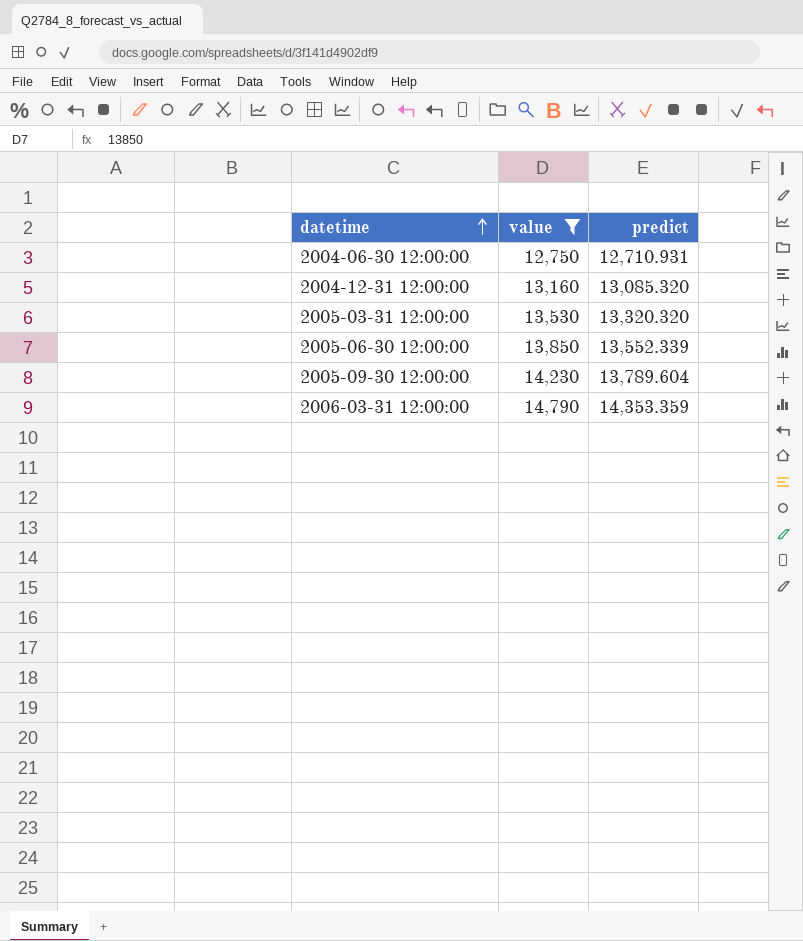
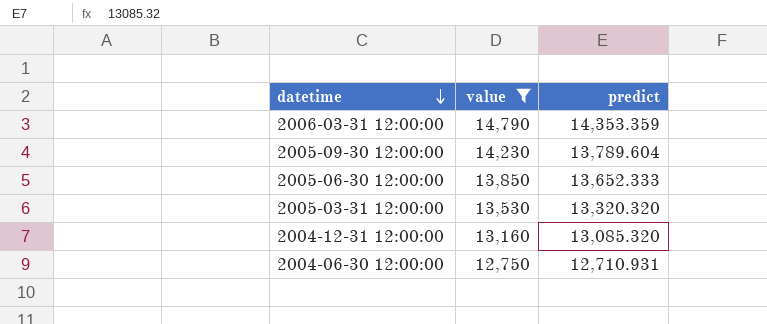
row order: datetime ascending -> datetime descending
2005-06-30 12:00:00 | predict: 13,552.339 -> 13,652.333

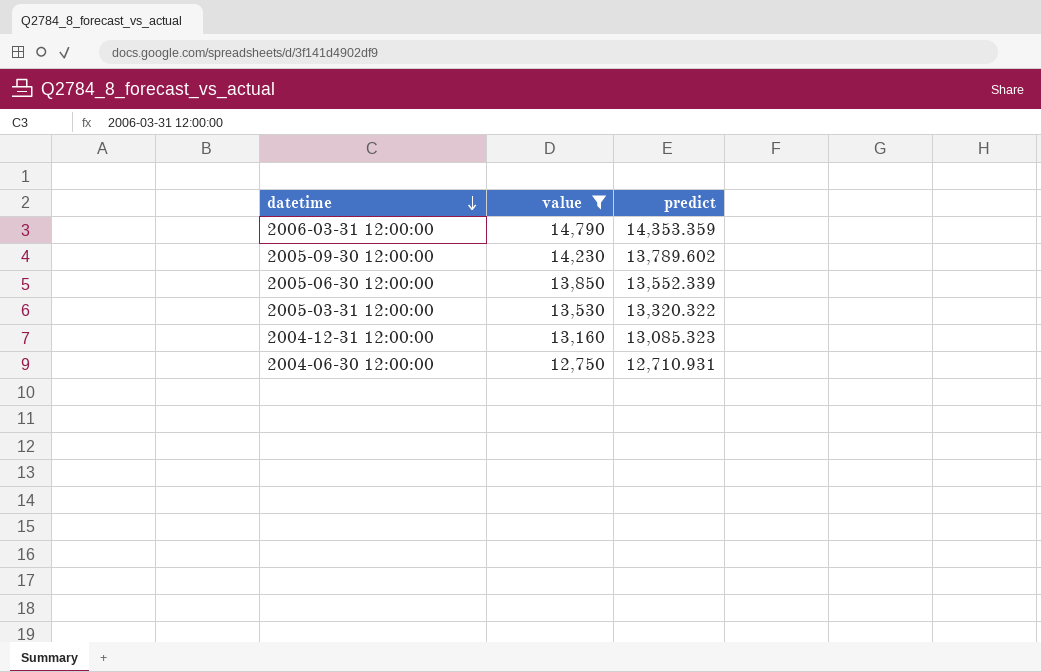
2005-09-30 12:00:00 | predict: 13,789.604 -> 13,789.602
2005-06-30 12:00:00 | predict: 13,652.333 -> 13,552.339
2005-03-31 12:00:00 | predict: 13,320.320 -> 13,320.322
2004-12-31 12:00:00 | predict: 13,085.320 -> 13,085.323

